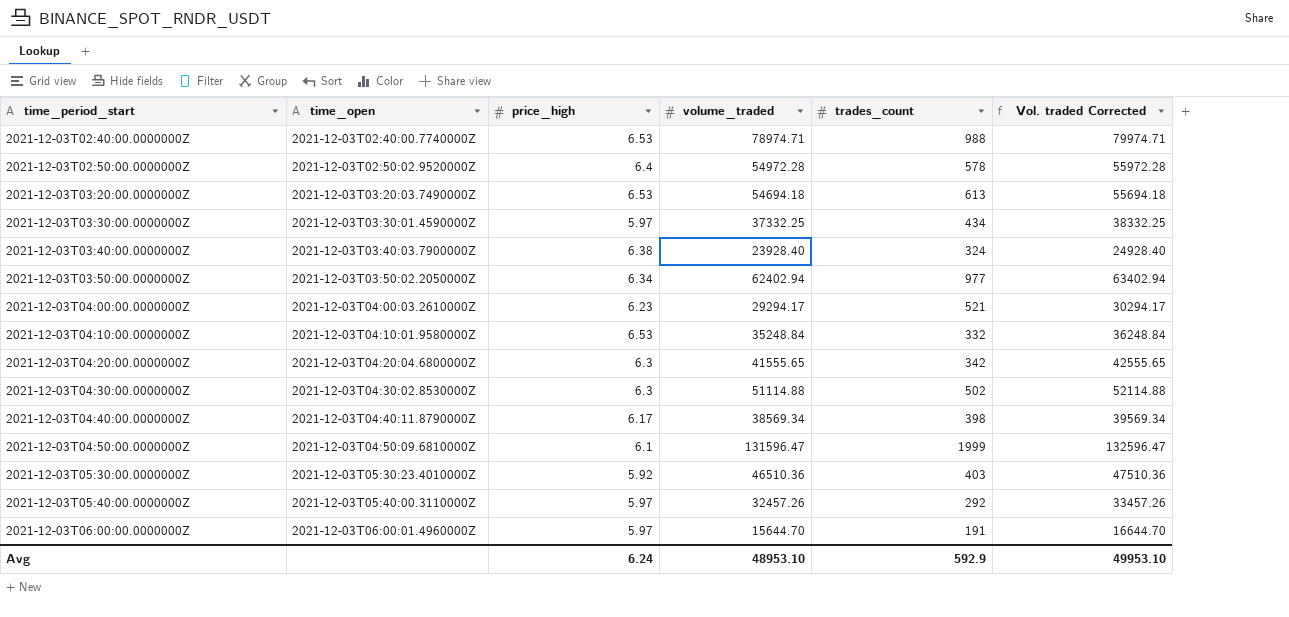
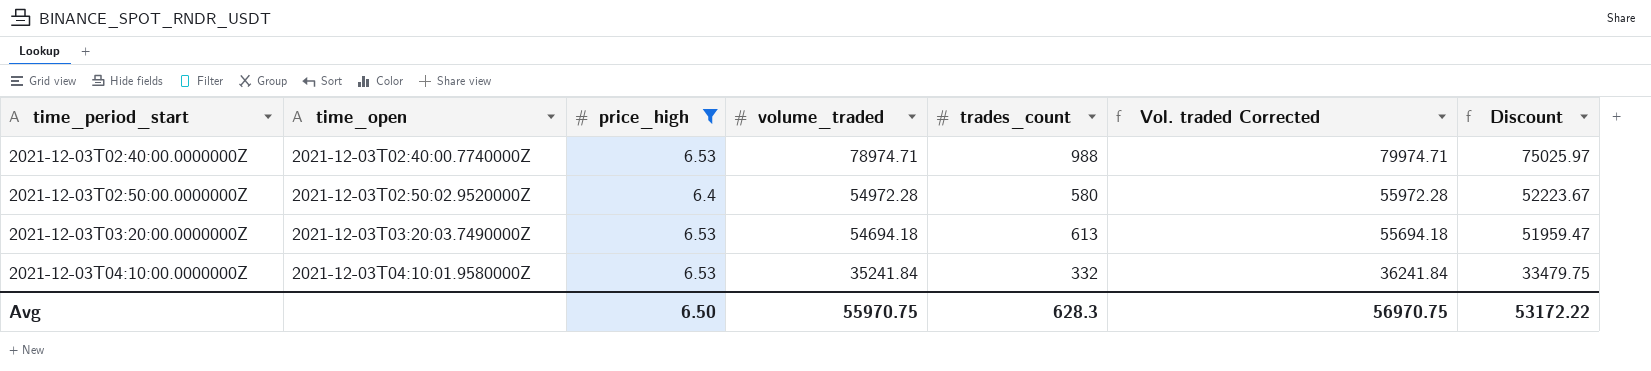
filter: none -> price_high >= 6.4
column Discount | formula: none -> [volume_traded] * 0.95
2021-12-03T02:50:00.0000000Z | trades_count: 578 -> 580
2021-12-03T04:10:00.0000000Z | volume_traded: 35248.84 -> 35241.84
2021-12-03T04:10:00.0000000Z | Vol. traded Corrected: 36248.84 -> 36241.84
Avg | price_high: 6.24 -> 6.50
Avg | volume_traded: 48953.10 -> 55970.75
Avg | trades_count: 592.9 -> 628.3
Avg | Vol. traded Corrected: 49953.10 -> 56970.75

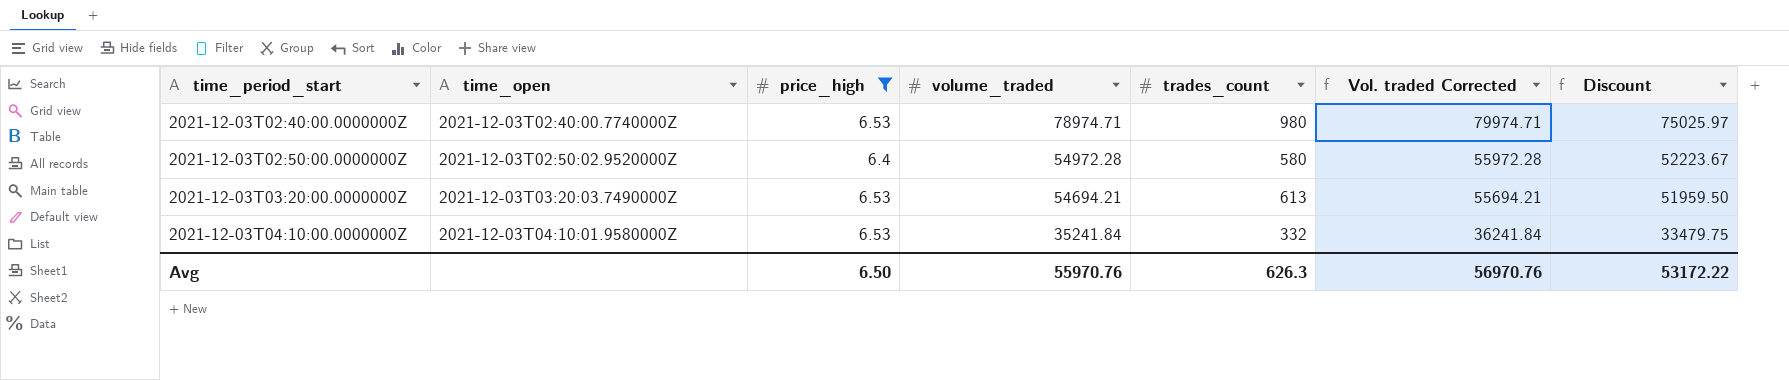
2021-12-03T02:40:00.0000000Z | trades_count: 988 -> 980
2021-12-03T03:20:00.0000000Z | volume_traded: 54694.18 -> 54694.21
2021-12-03T03:20:00.0000000Z | Vol. traded Corrected: 55694.18 -> 55694.21
2021-12-03T03:20:00.0000000Z | Discount: 51959.47 -> 51959.50
Avg | volume_traded: 55970.75 -> 55970.76
Avg | trades_count: 628.3 -> 626.3
Avg | Vol. traded Corrected: 56970.75 -> 56970.76

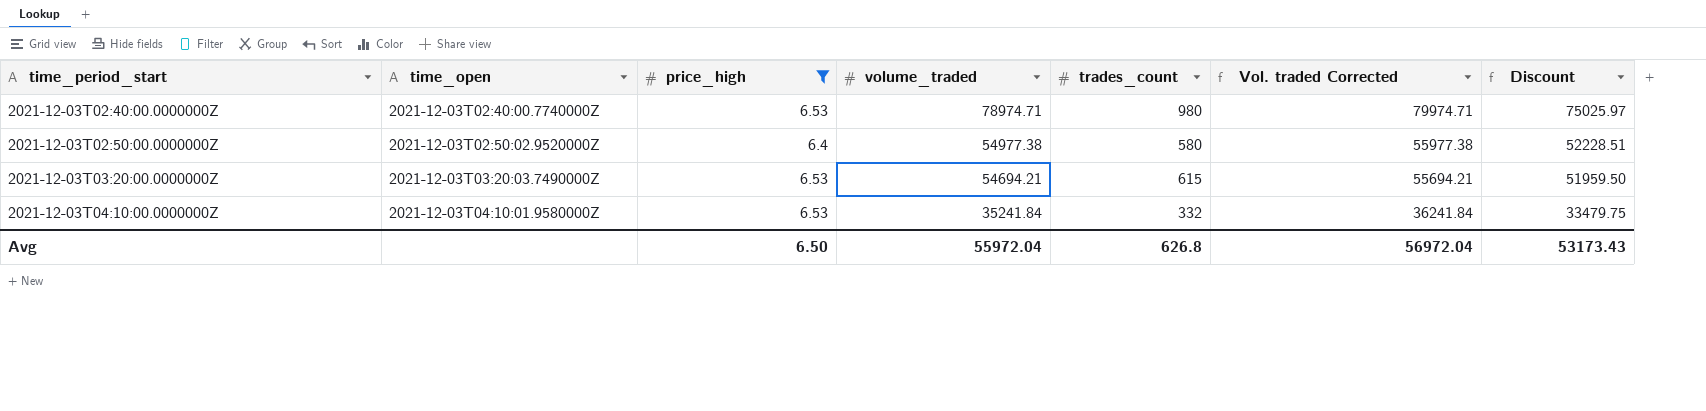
2021-12-03T02:50:00.0000000Z | volume_traded: 54972.28 -> 54977.38
2021-12-03T02:50:00.0000000Z | Vol. traded Corrected: 55972.28 -> 55977.38
2021-12-03T02:50:00.0000000Z | Discount: 52223.67 -> 52228.51
2021-12-03T03:20:00.0000000Z | trades_count: 613 -> 615
Avg | volume_traded: 55970.76 -> 55972.04
Avg | trades_count: 626.3 -> 626.8
Avg | Vol. traded Corrected: 56970.76 -> 56972.04
Avg | Discount: 53172.22 -> 53173.43

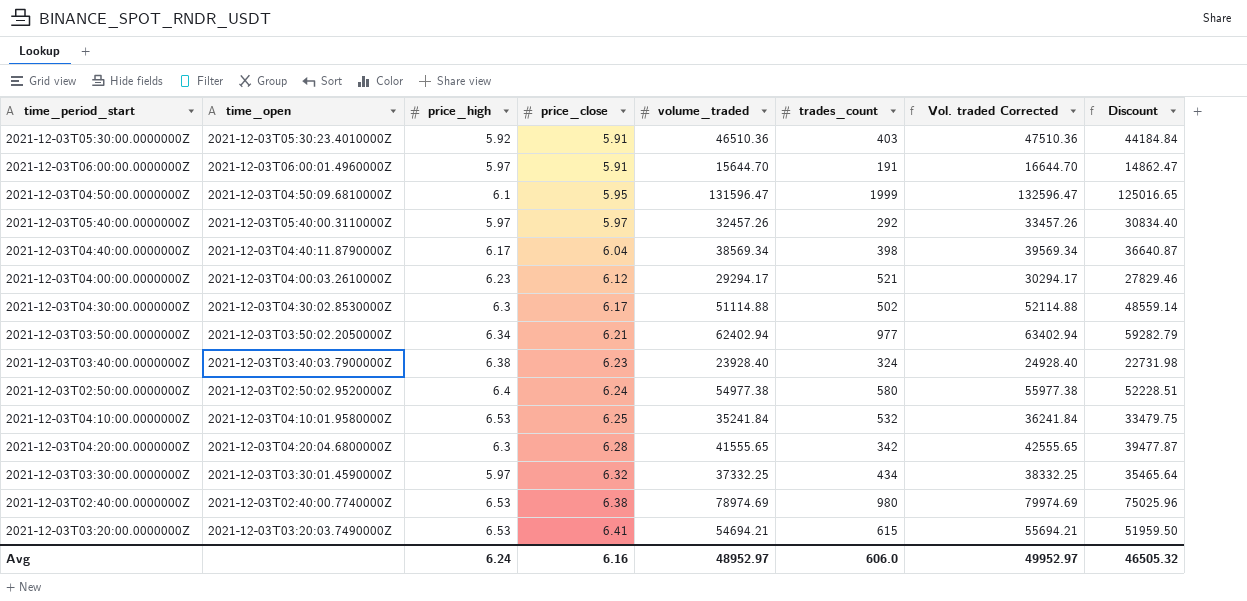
filter: price_high >= 6.4 -> none
row order: time_period_start ascending -> price_close ascending
column price_close | position: none -> 4
2021-12-03T04:10:00.0000000Z | trades_count: 332 -> 532
2021-12-03T02:40:00.0000000Z | volume_traded: 78974.71 -> 78974.69
2021-12-03T02:40:00.0000000Z | Vol. traded Corrected: 79974.71 -> 79974.69
2021-12-03T02:40:00.0000000Z | Discount: 75025.97 -> 75025.96
Avg | price_high: 6.50 -> 6.24
Avg | volume_traded: 55972.04 -> 48952.97
Avg | trades_count: 626.8 -> 606.0
Avg | Vol. traded Corrected: 56972.04 -> 49952.97
Avg | Discount: 53173.43 -> 46505.32

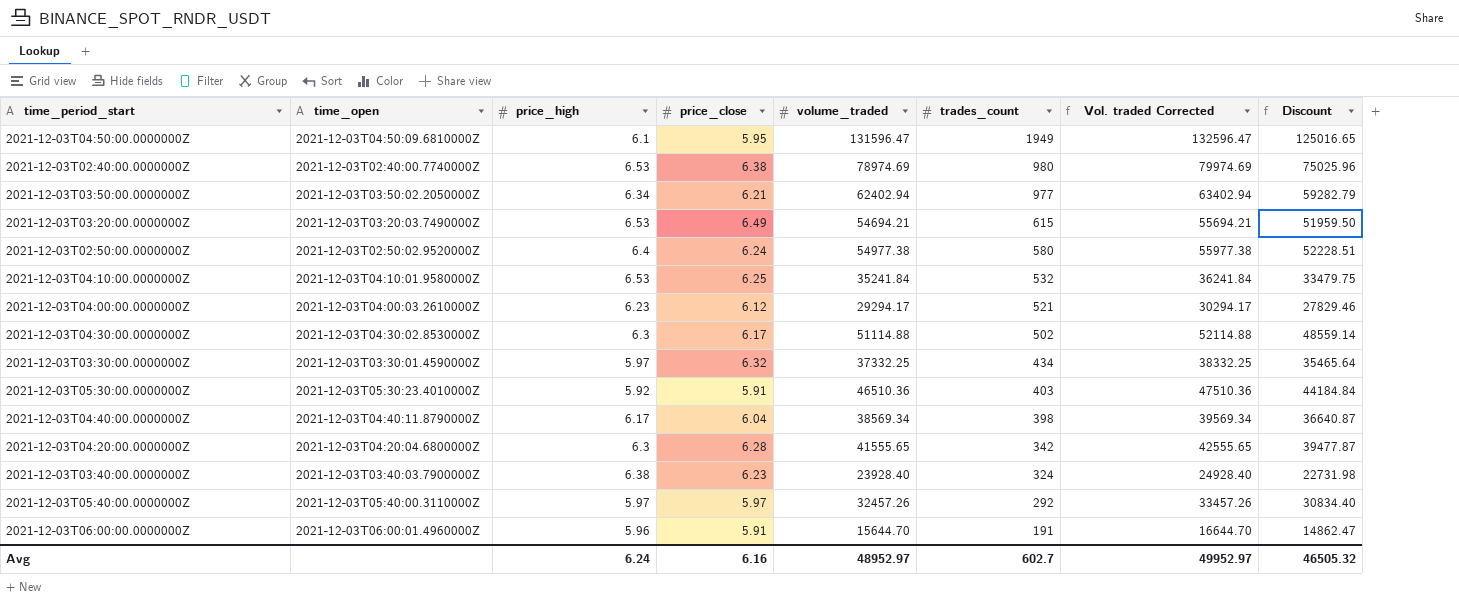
row order: price_close ascending -> trades_count descending
2021-12-03T04:50:00.0000000Z | trades_count: 1999 -> 1949
2021-12-03T03:20:00.0000000Z | price_close: 6.41 -> 6.49
2021-12-03T06:00:00.0000000Z | price_high: 5.97 -> 5.96
Avg | trades_count: 606.0 -> 602.7

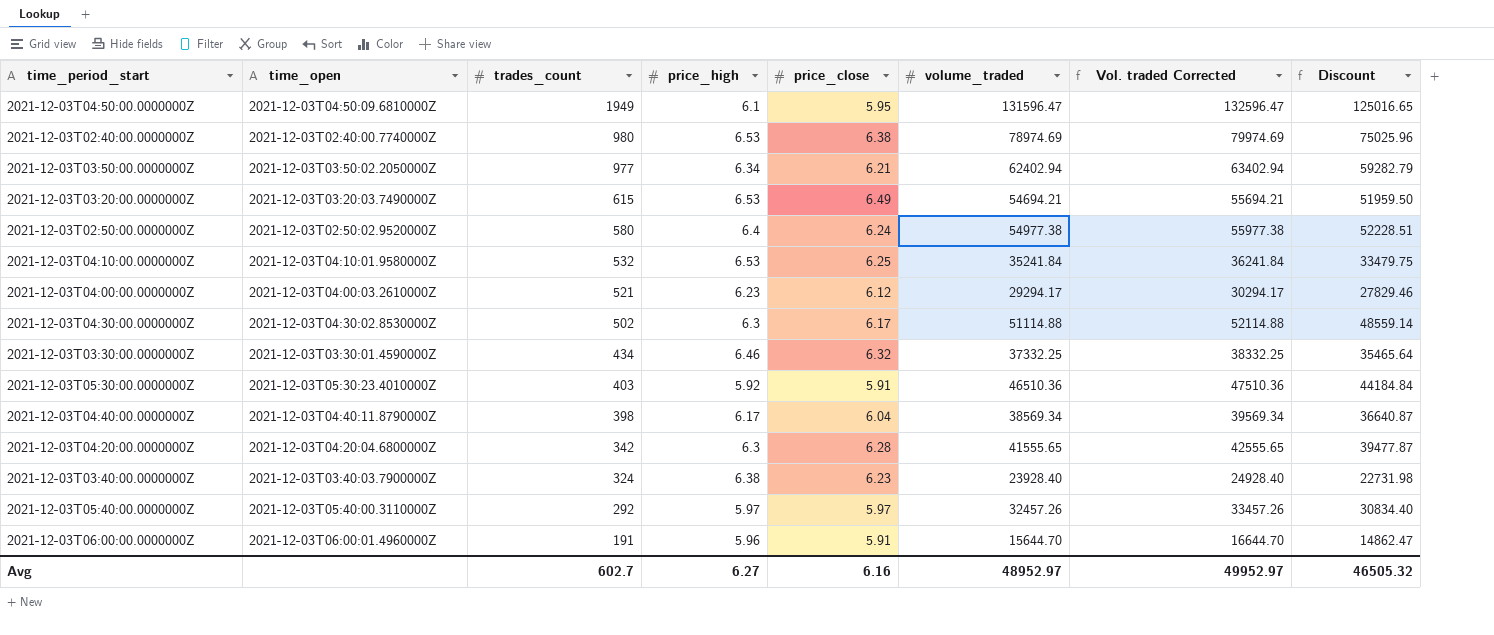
column trades_count | position: 6 -> 3
2021-12-03T03:30:00.0000000Z | price_high: 5.97 -> 6.46
Avg | price_high: 6.24 -> 6.27

